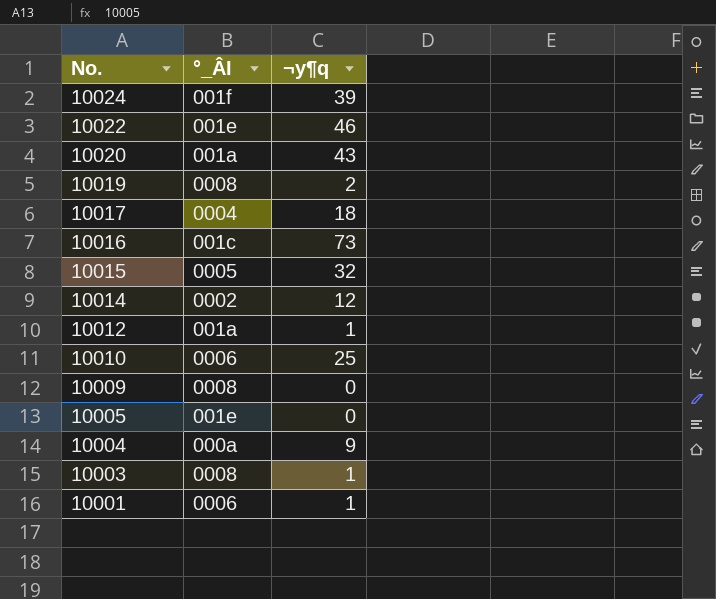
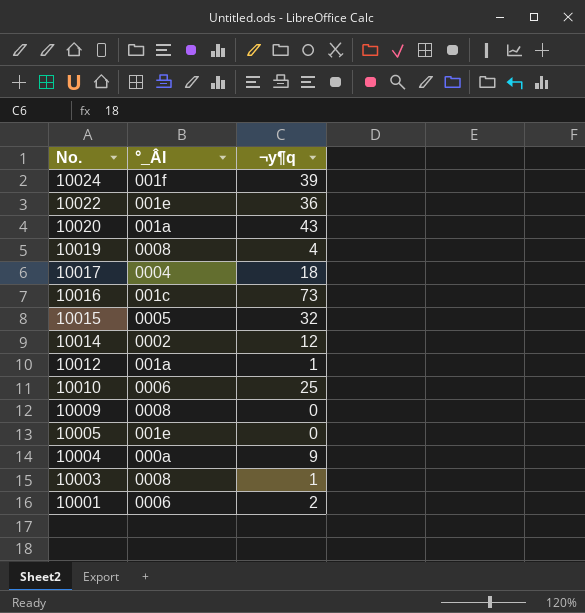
10022 | ¬y¶q: 46 -> 36
10019 | ¬y¶q: 2 -> 4
10001 | ¬y¶q: 1 -> 2

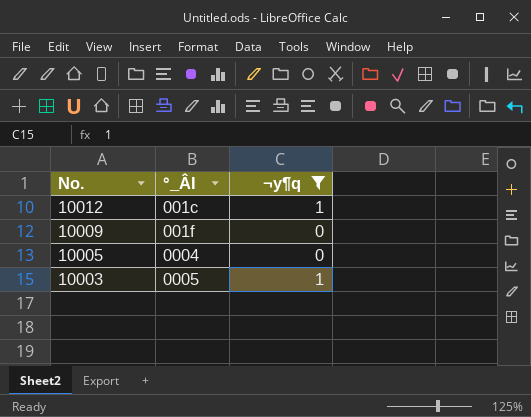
filter: none -> ¬y¶q <= 1
10012 | °_ÂI: 001a -> 001c
10009 | °_ÂI: 0008 -> 001f
10005 | °_ÂI: 001e -> 0004
10003 | °_ÂI: 0008 -> 0005

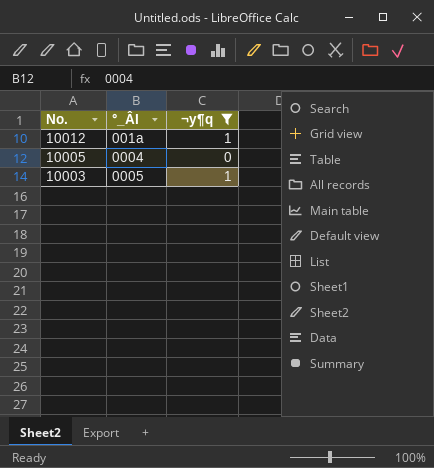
row 10009: 001f | 0 -> none
10012 | °_ÂI: 001c -> 001a

